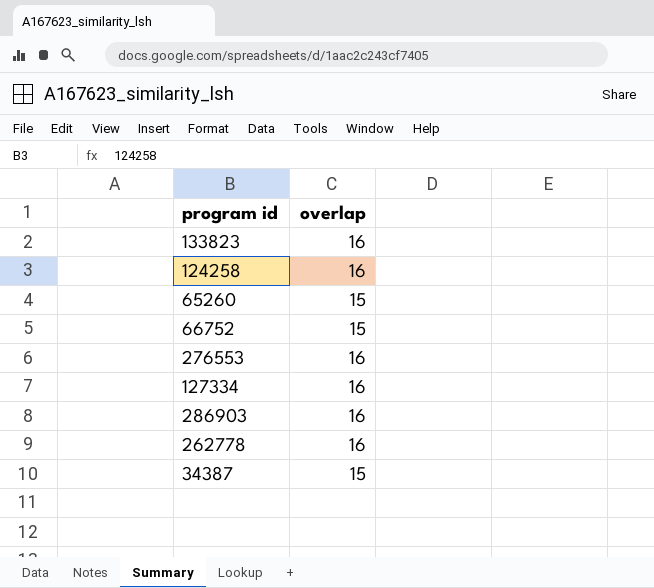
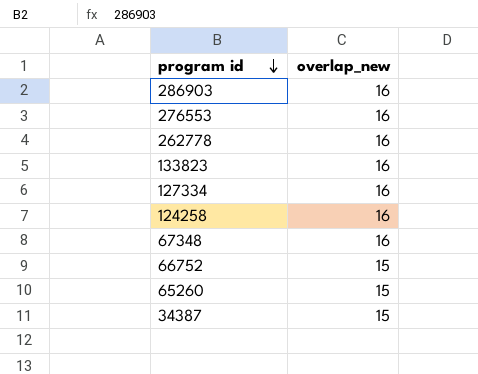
row order: none -> program id descending
column name: overlap -> overlap_new
row 67348: none -> 16

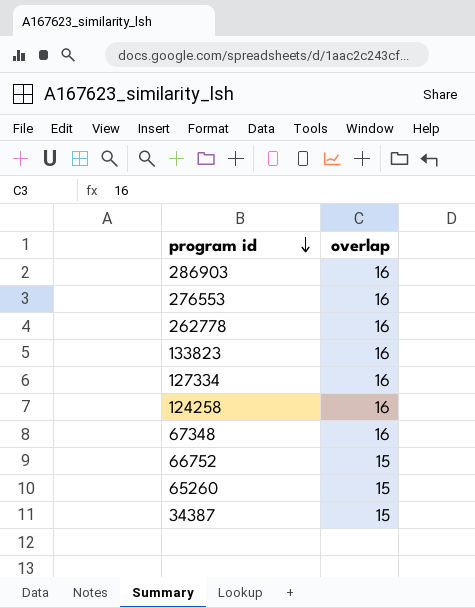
column name: overlap_new -> overlap

